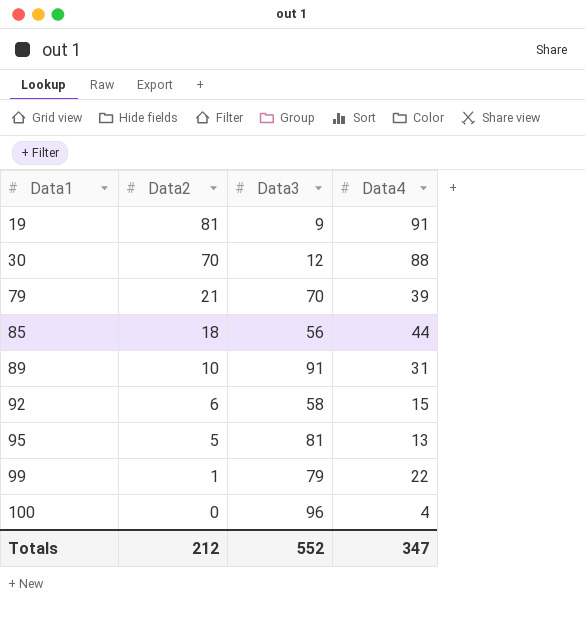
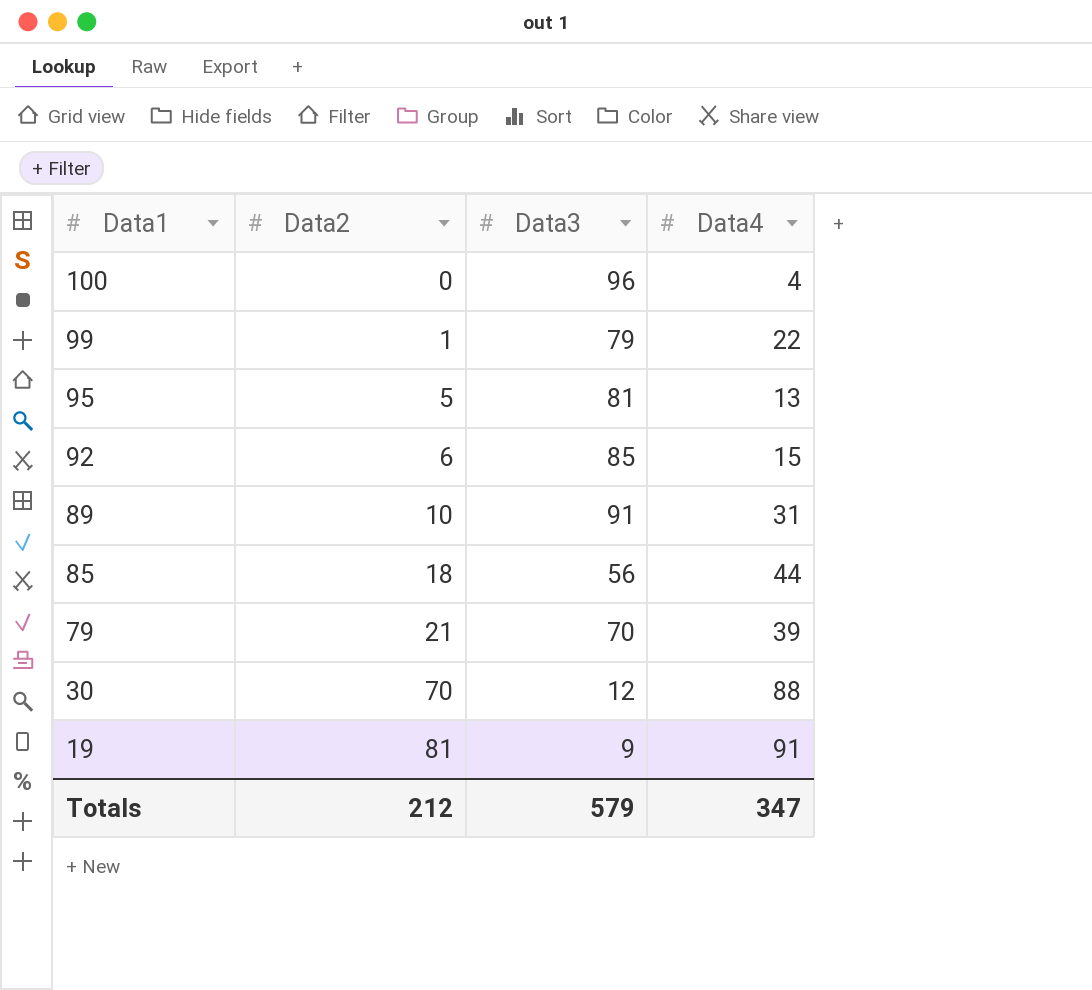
row order: Data1 ascending -> Data1 descending
92 | Data3: 58 -> 85
Totals | Data3: 552 -> 579

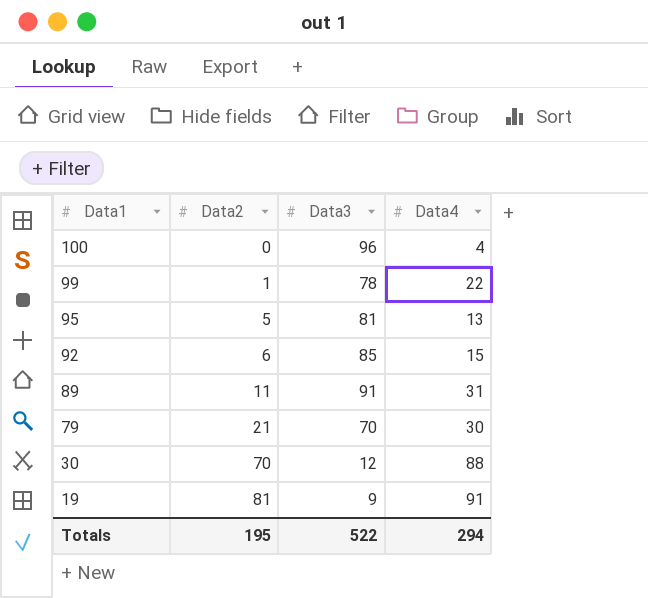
row 85: 18 | 56 | 44 -> none
99 | Data3: 79 -> 78
89 | Data2: 10 -> 11
79 | Data4: 39 -> 30
Totals | Data2: 212 -> 195
Totals | Data3: 579 -> 522
Totals | Data4: 347 -> 294

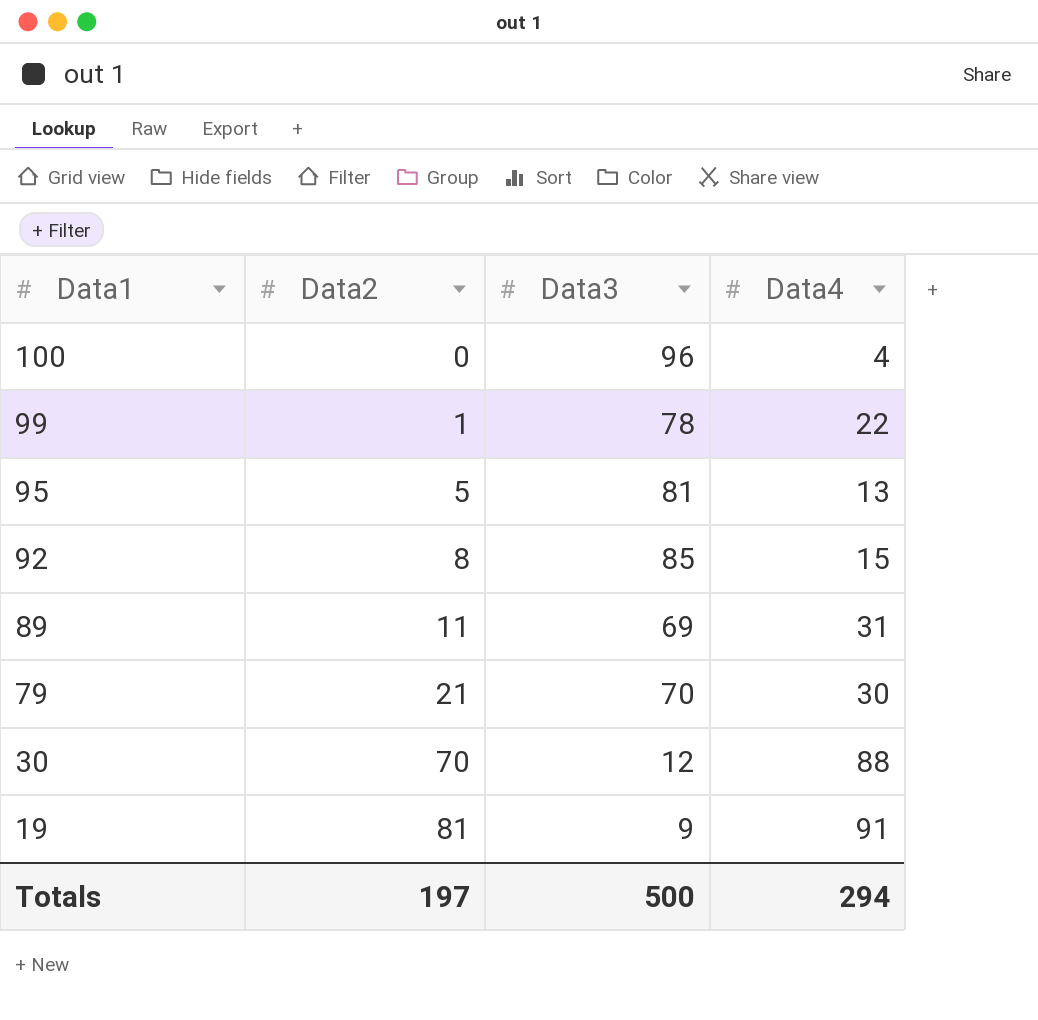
92 | Data2: 6 -> 8
89 | Data3: 91 -> 69
Totals | Data2: 195 -> 197
Totals | Data3: 522 -> 500

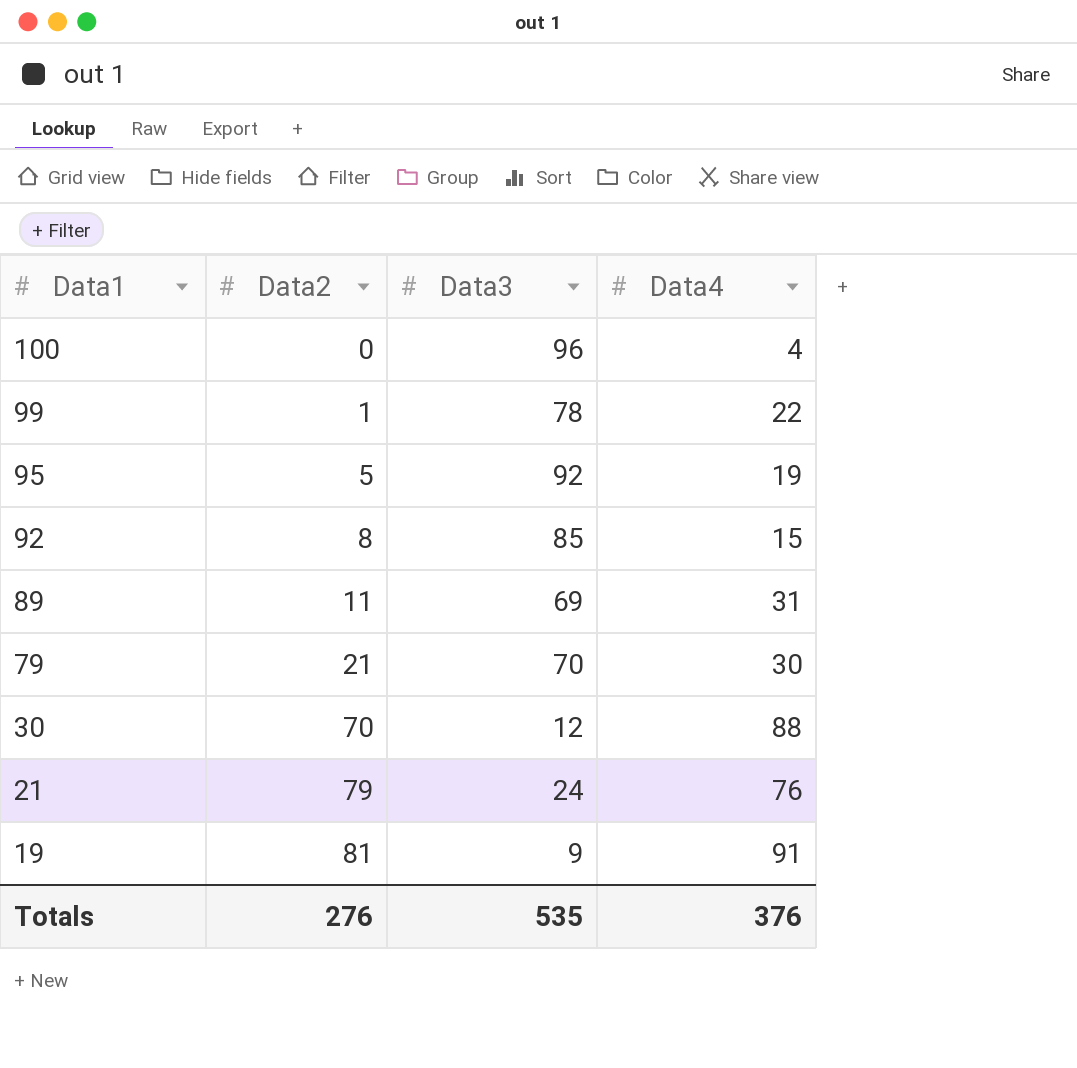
95 | Data3: 81 -> 92
95 | Data4: 13 -> 19
row 21: none -> 79 | 24 | 76
Totals | Data2: 197 -> 276
Totals | Data3: 500 -> 535
Totals | Data4: 294 -> 376

